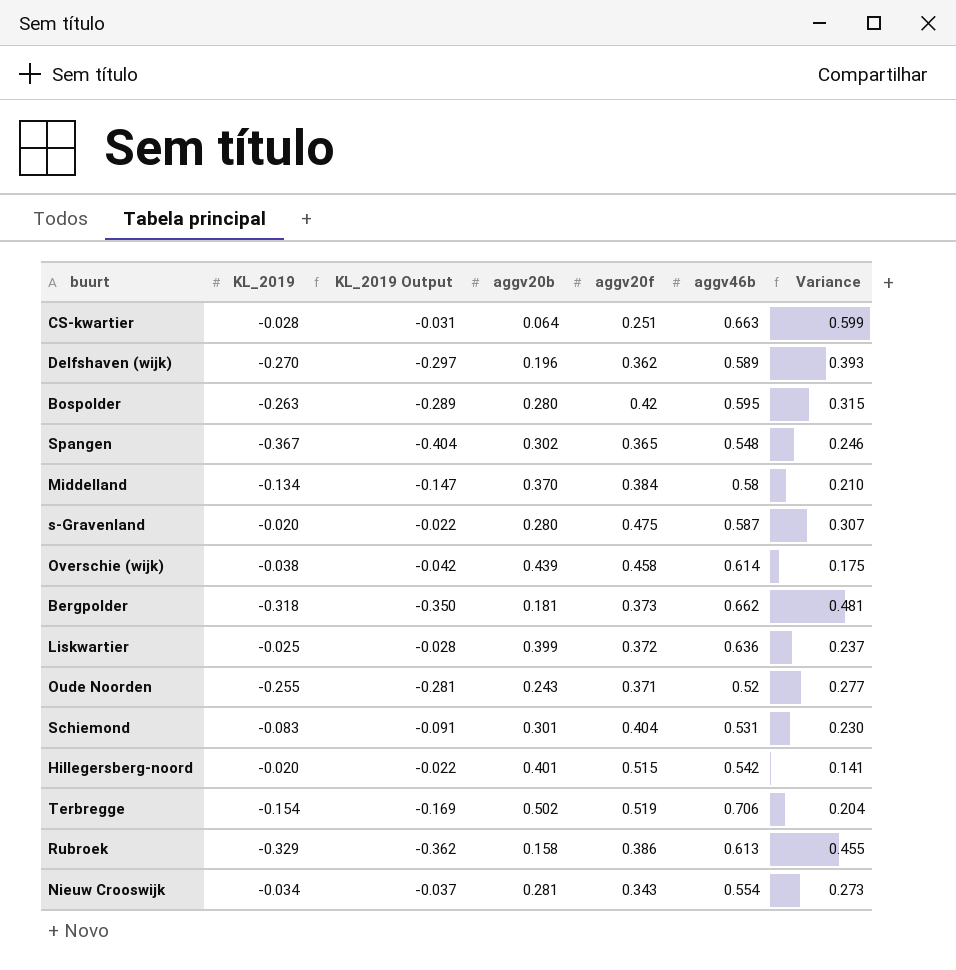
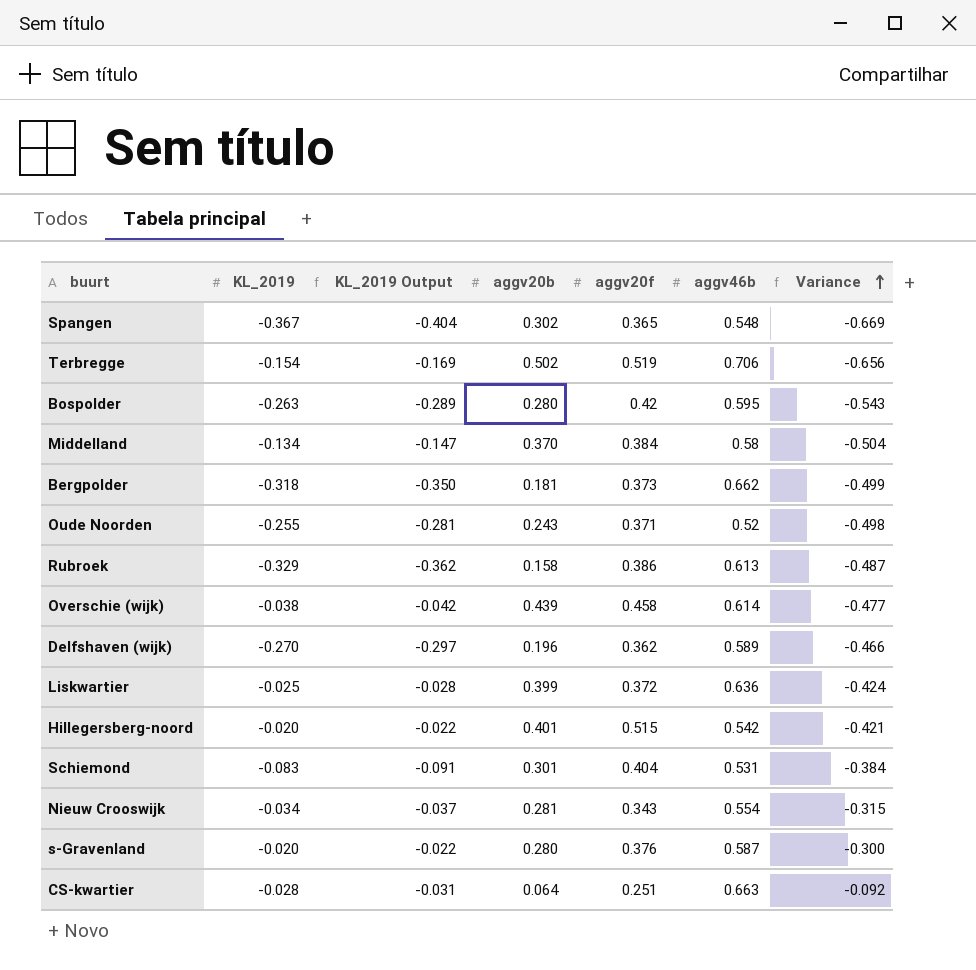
row order: none -> Variance ascending
column Variance | formula: [aggv46b] - [aggv20b] -> [KL_2019] - [aggv20b]
s-Gravenland | aggv20f: 0.475 -> 0.376

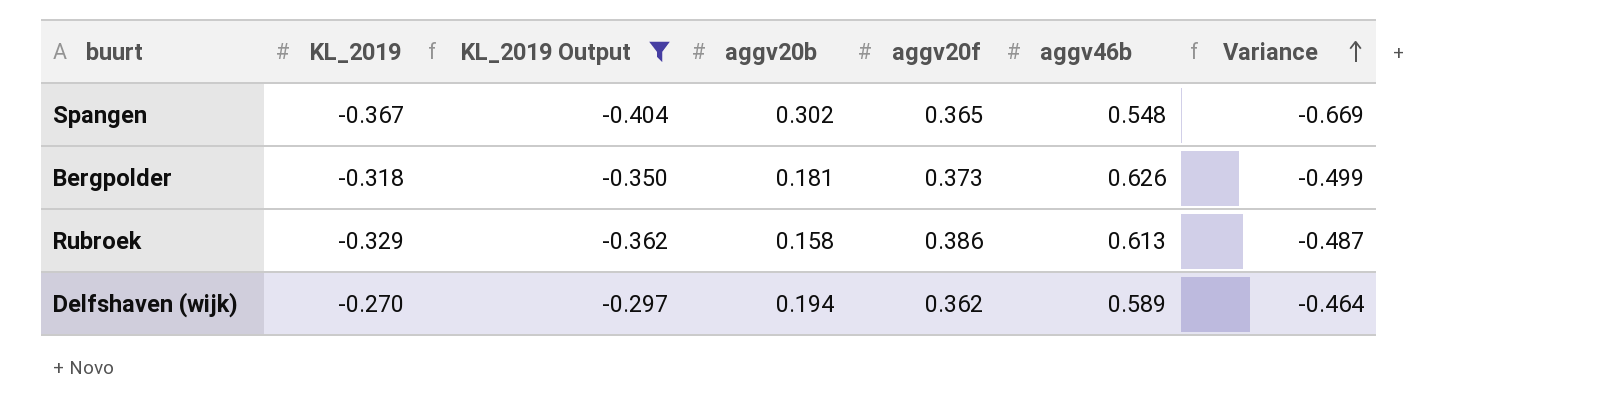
filter: none -> KL_2019 Output <= -0.297
Bergpolder | aggv46b: 0.662 -> 0.626
Delfshaven (wijk) | aggv20b: 0.196 -> 0.194
Delfshaven (wijk) | Variance: -0.466 -> -0.464

